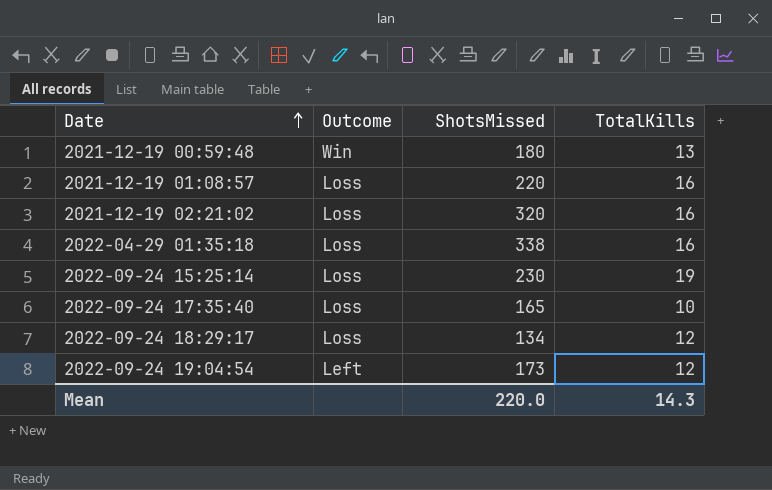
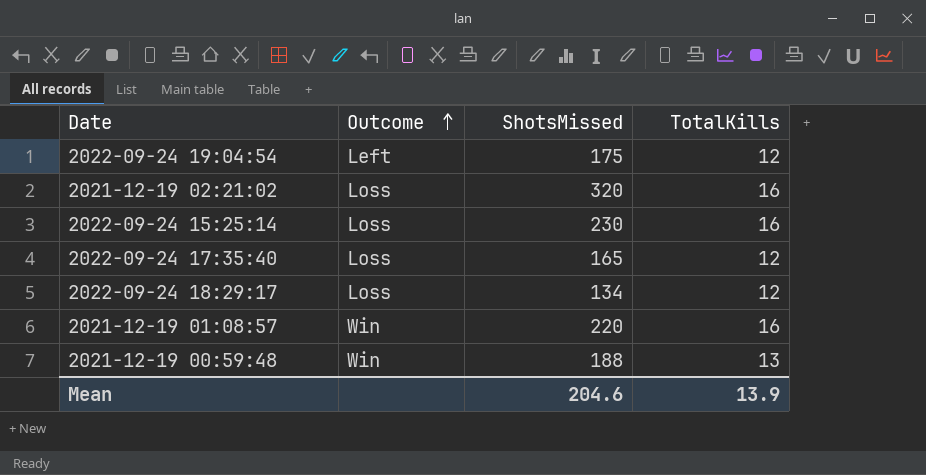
row order: Date ascending -> Outcome ascending
row 2022-04-29 01:35:18: Loss | 338 | 16 -> none
2022-09-24 19:04:54 | ShotsMissed: 173 -> 175
2022-09-24 15:25:14 | TotalKills: 19 -> 16
2022-09-24 17:35:40 | TotalKills: 10 -> 12
2021-12-19 01:08:57 | Outcome: Loss -> Win
2021-12-19 00:59:48 | ShotsMissed: 180 -> 188
Mean | ShotsMissed: 220.0 -> 204.6
Mean | TotalKills: 14.3 -> 13.9

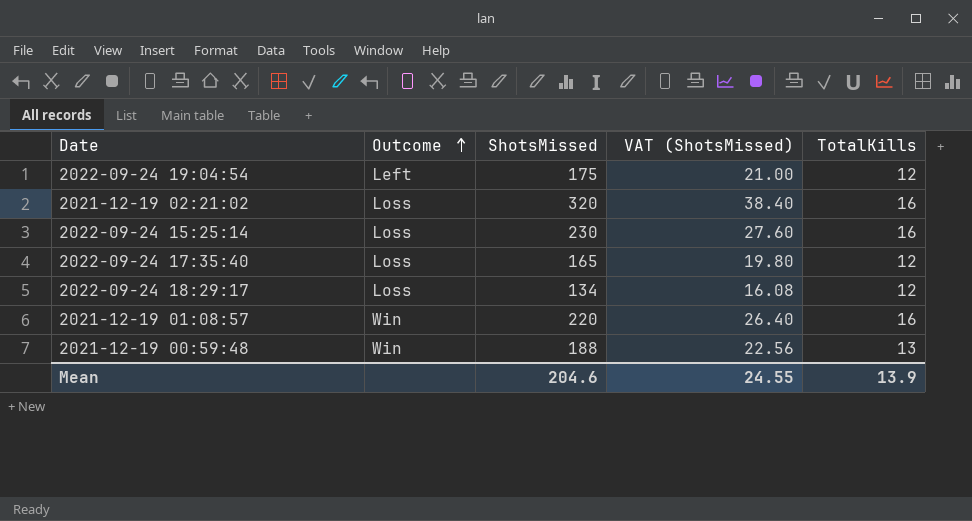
column VAT (ShotsMissed) | formula: none -> [ShotsMissed] * 0.12

